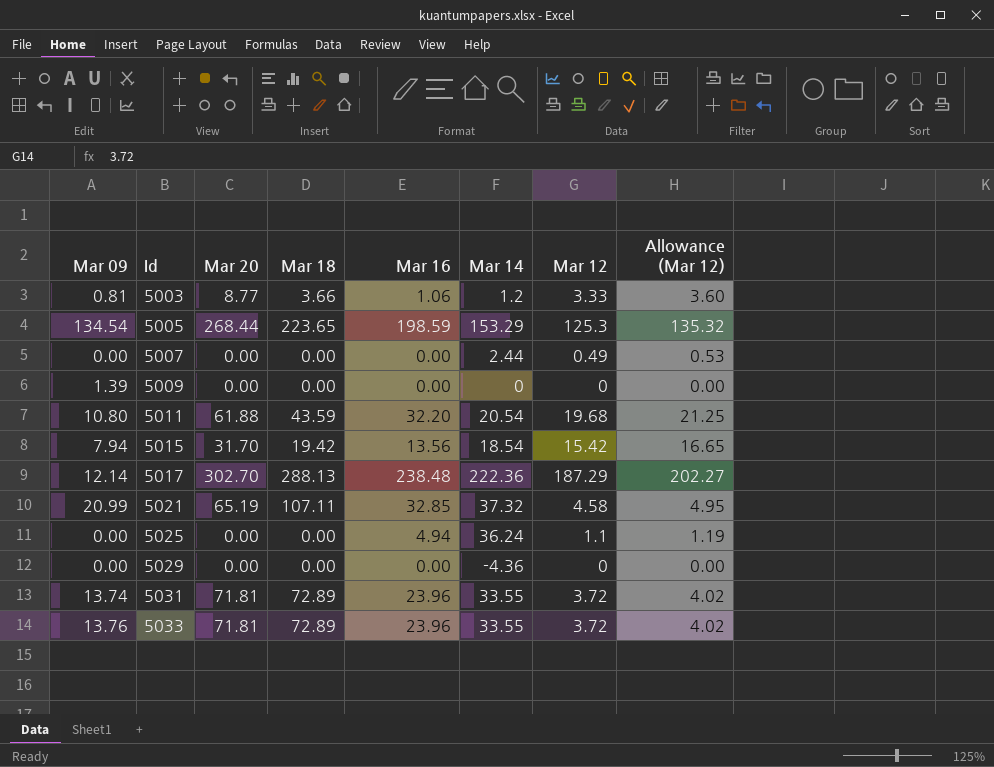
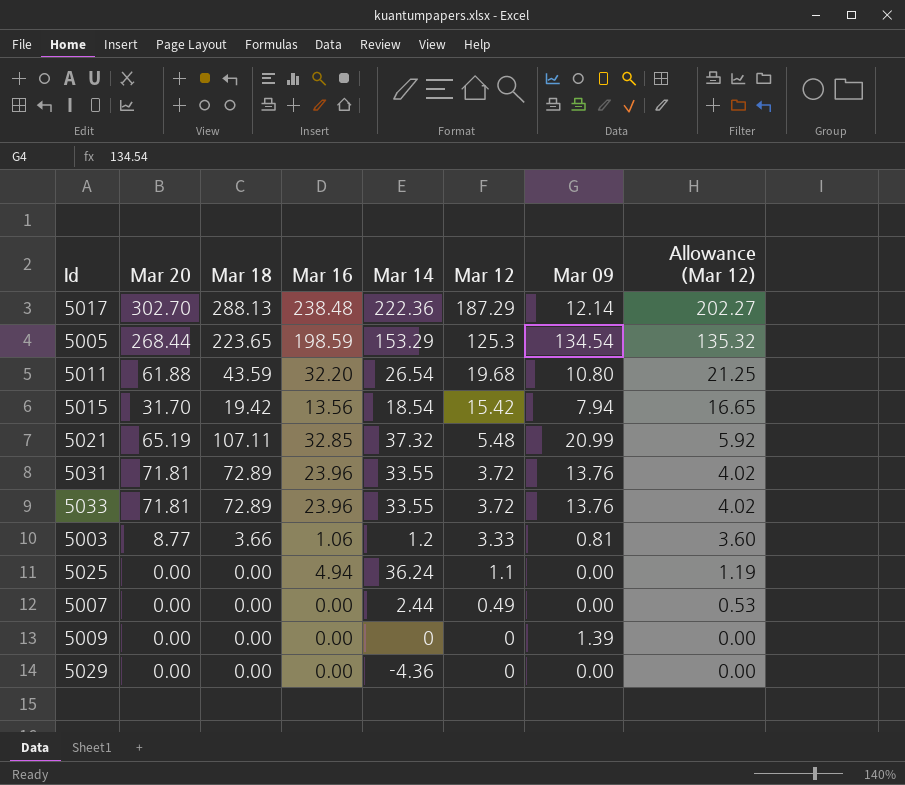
row order: Id ascending -> Mar 12 descending
column Mar 09 | position: 1 -> 7
5011 | Mar 14: 20.54 -> 26.54
5021 | Mar 12: 4.58 -> 5.48
5021 | Allowance (Mar 12): 4.95 -> 5.92
5031 | Mar 09: 13.74 -> 13.76

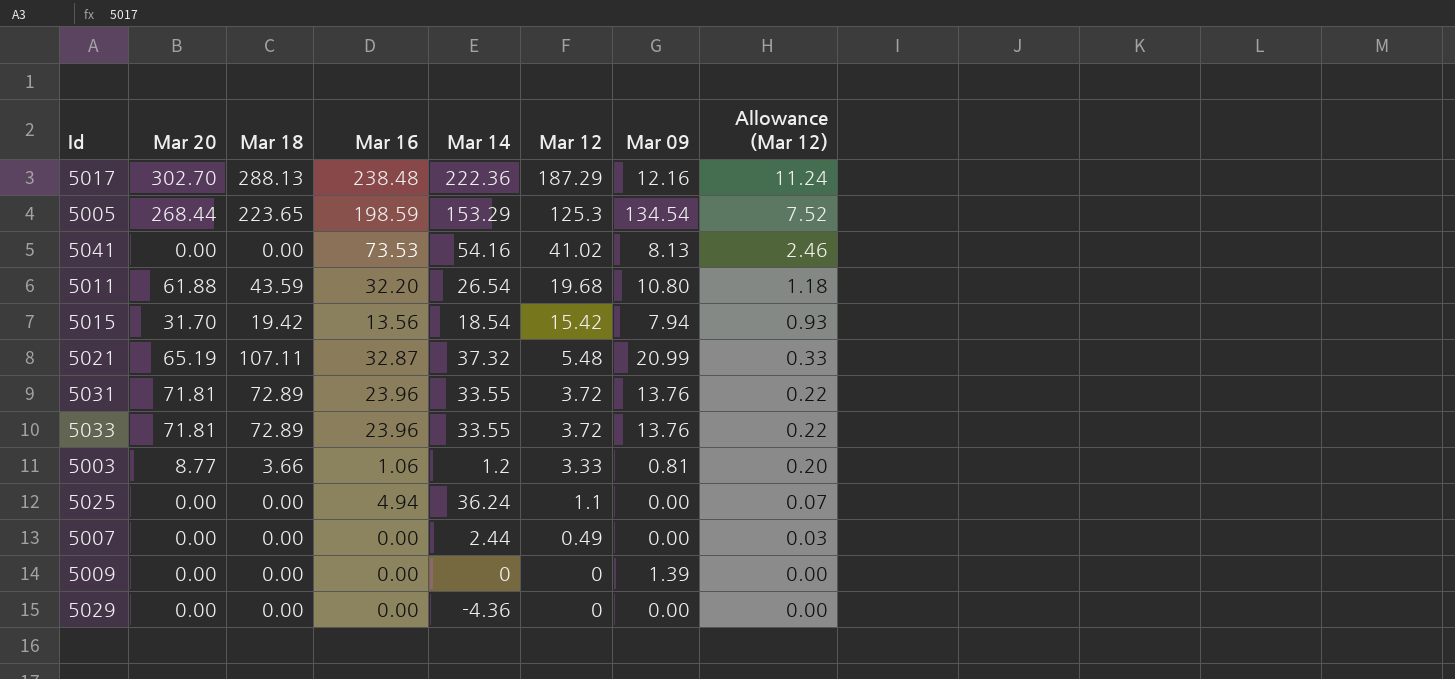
column Allowance (Mar 12) | formula: [Mar 12] * 1.08 -> [Mar 12] * 0.06
5017 | Mar 09: 12.14 -> 12.16
row 5041: none -> 0.00 | 0.00 | 73.53 | 54.16 | 41.02 | 8.13 | 2.46
5021 | Mar 16: 32.85 -> 32.87

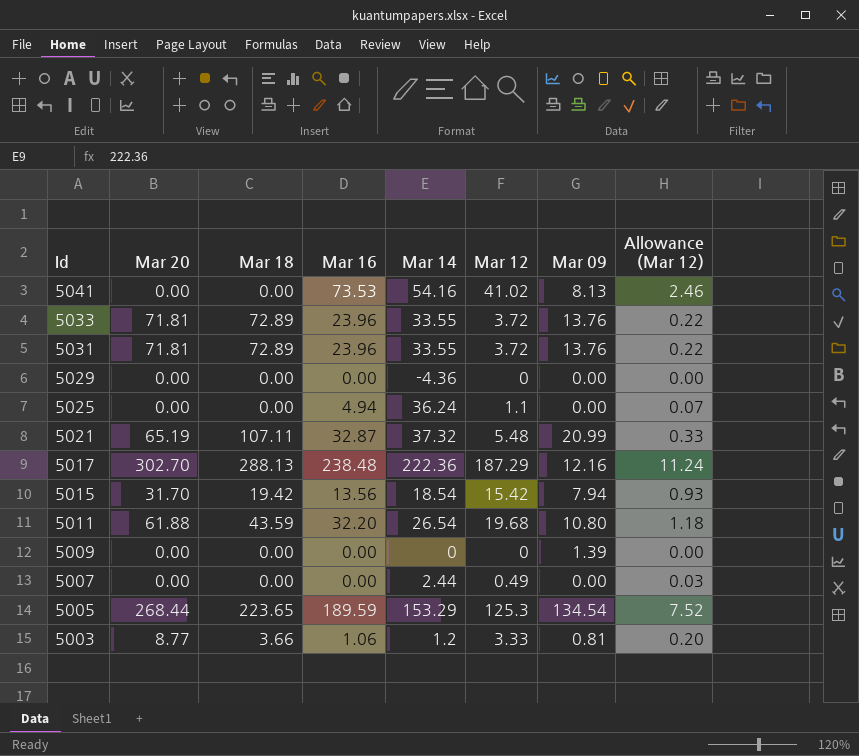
row order: Mar 12 descending -> Id descending
5005 | Mar 16: 198.59 -> 189.59

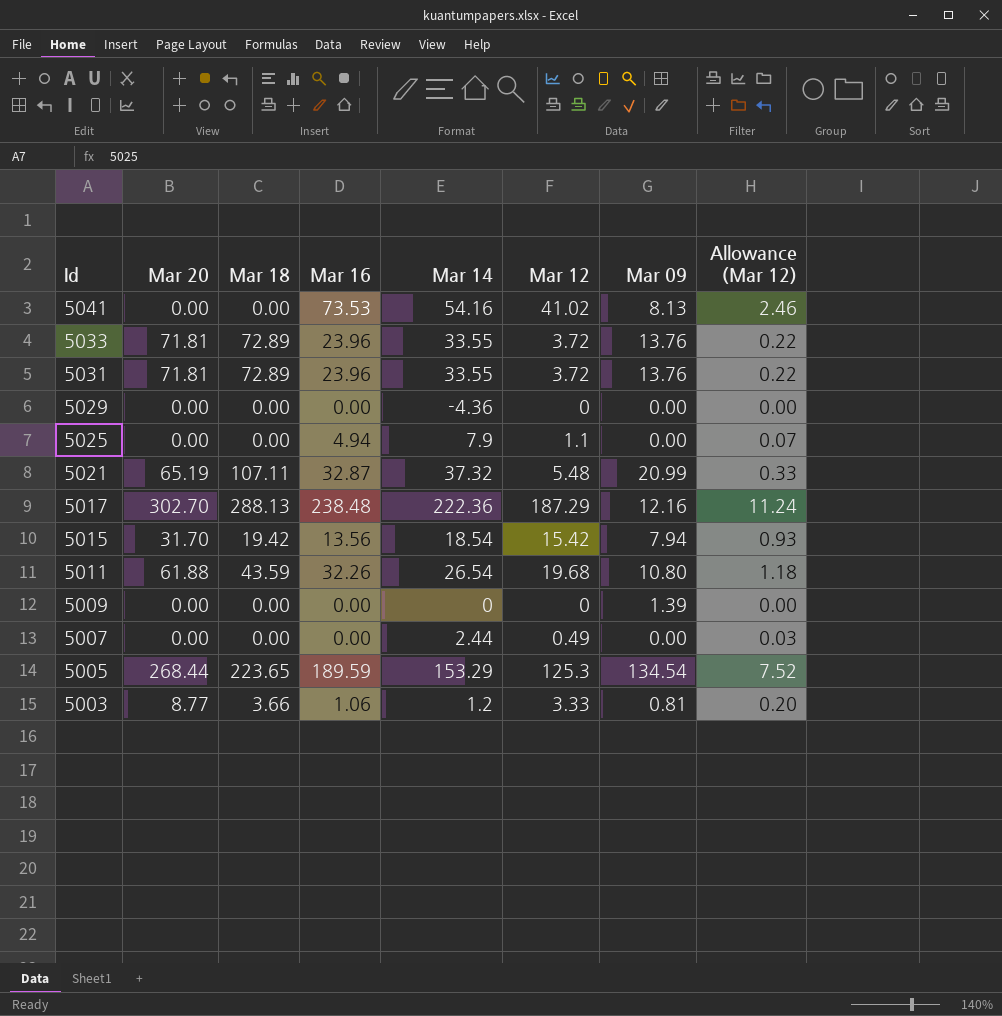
5025 | Mar 14: 36.24 -> 7.9
5011 | Mar 16: 32.20 -> 32.26

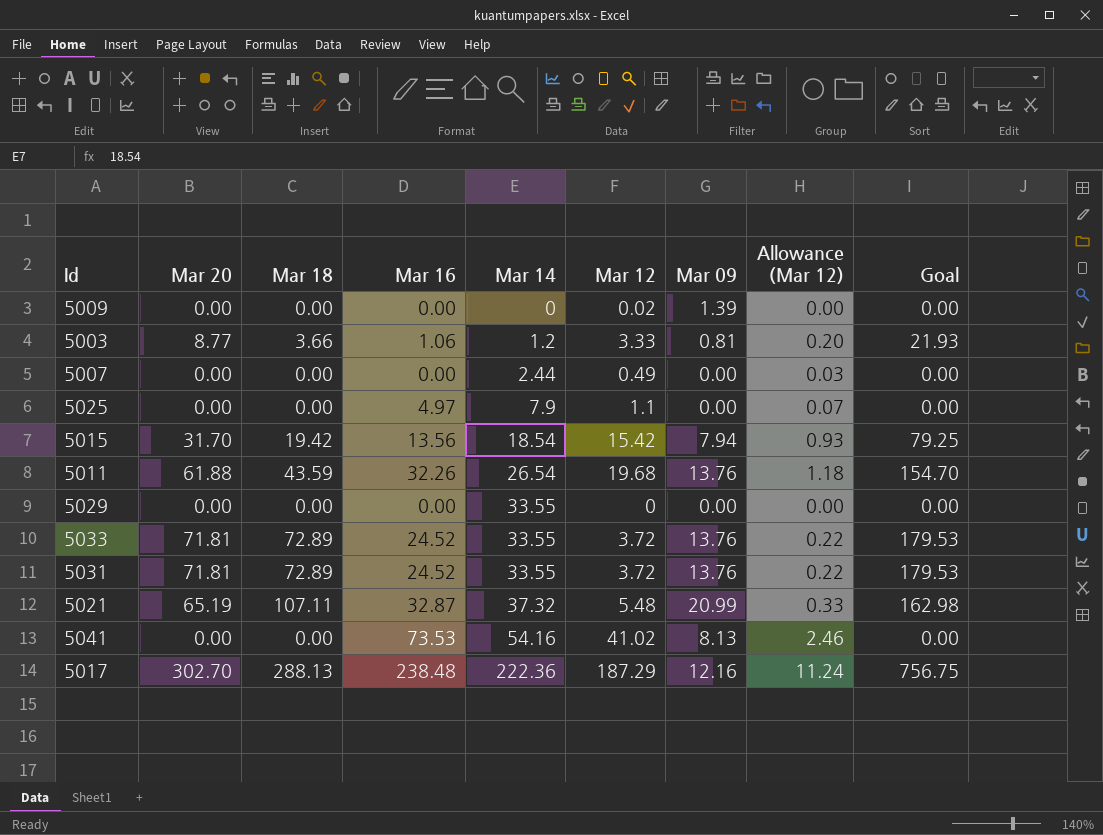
row order: Id descending -> Mar 14 ascending
column Goal | formula: none -> [Mar 20] * 2.5
row 5005: 268.44 | 223.65 | 189.59 | 153.29 | 125.3 | 134.54 | 7.52 -> none
5009 | Mar 12: 0 -> 0.02
5025 | Mar 16: 4.94 -> 4.97
5011 | Mar 09: 10.80 -> 13.76
5029 | Mar 14: -4.36 -> 33.55
5033 | Mar 16: 23.96 -> 24.52
5031 | Mar 16: 23.96 -> 24.52

